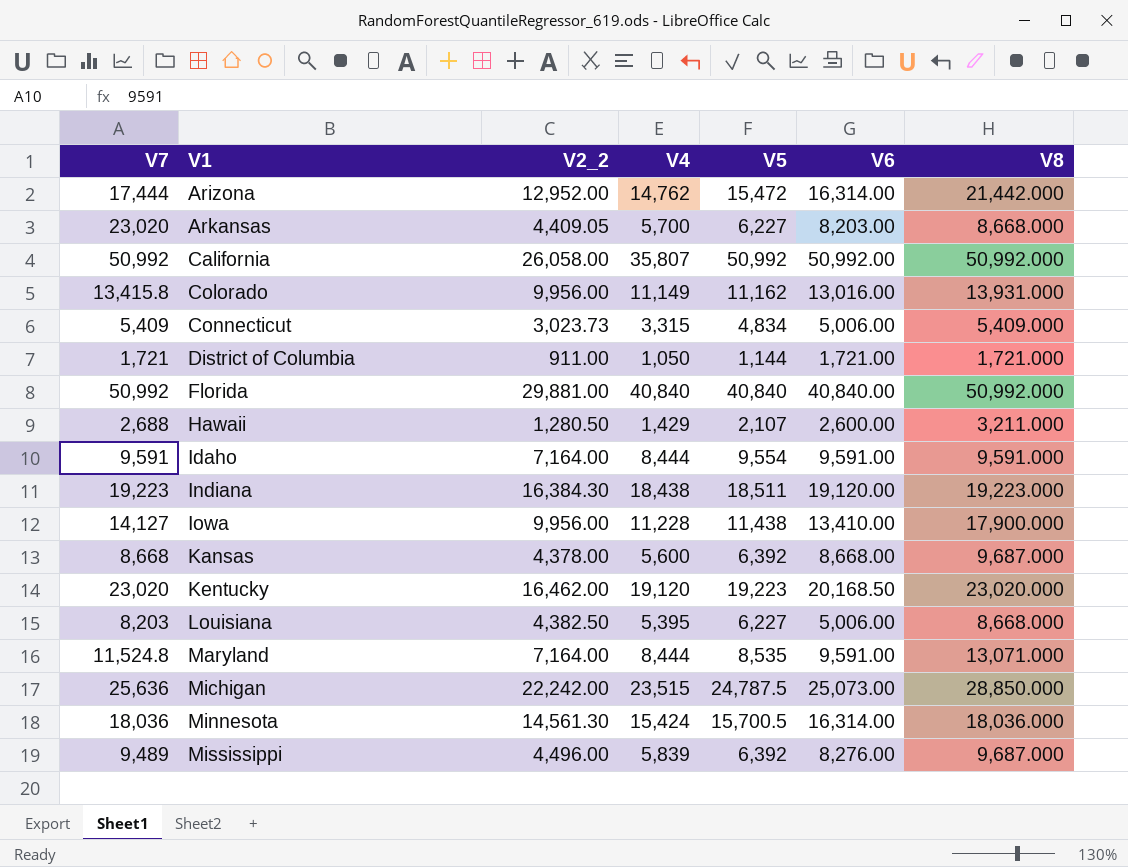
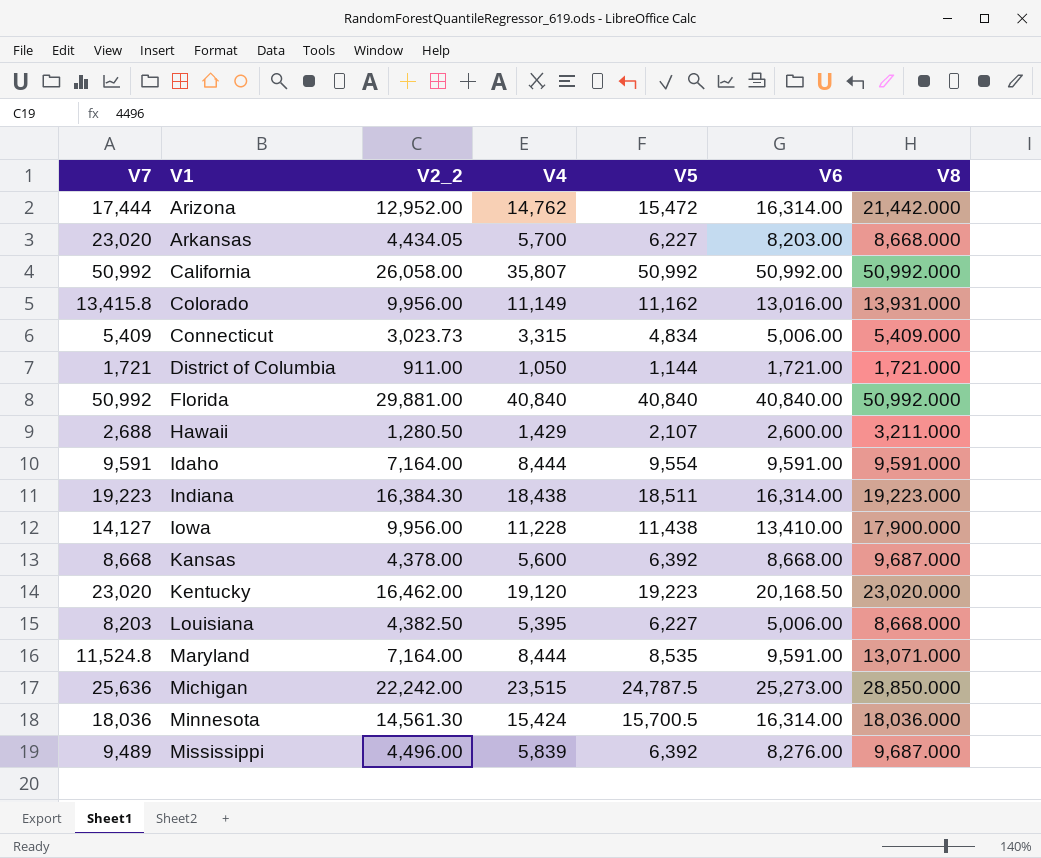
Arkansas | V2_2: 4,409.05 -> 4,434.05
Indiana | V6: 19,120.00 -> 16,314.00
Michigan | V6: 25,073.00 -> 25,273.00

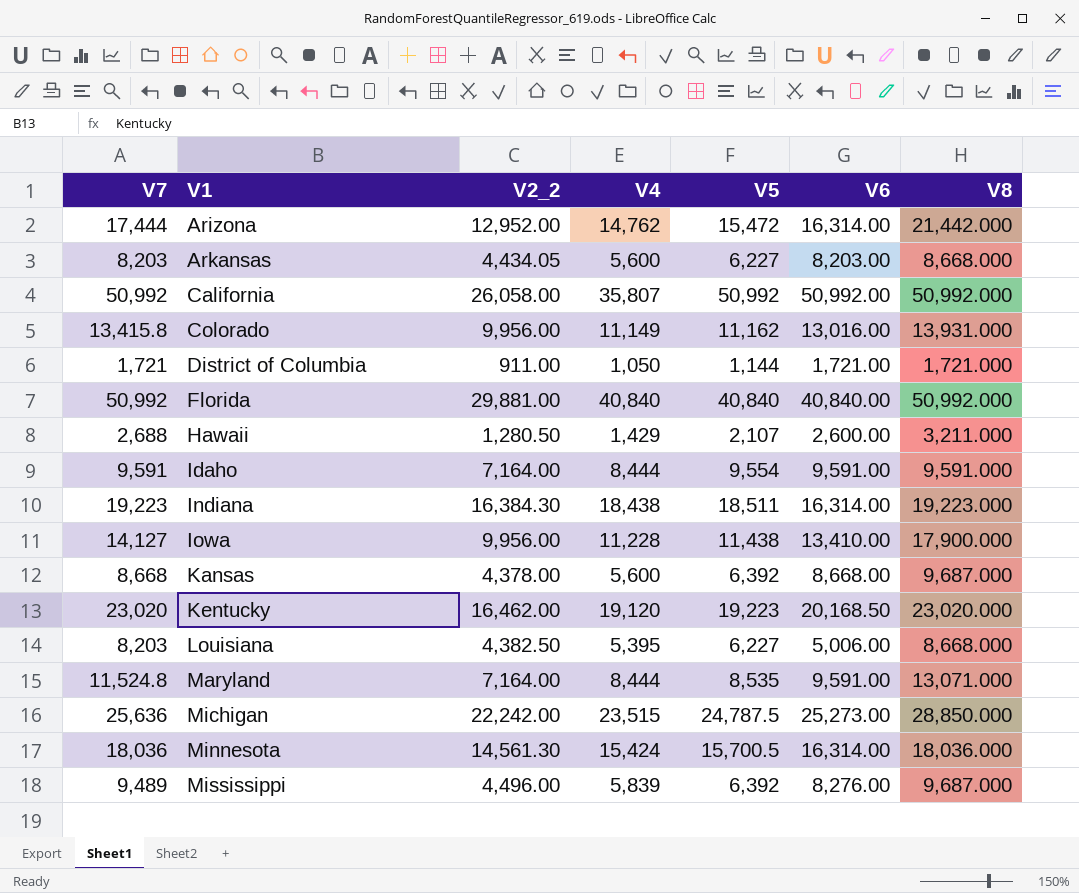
row Connecticut: 5,409 | 3,023.73 | 3,315 | 4,834 | 5,006.00 | 5,409.000 -> none
Arkansas | V7: 23,020 -> 8,203
Arkansas | V4: 5,700 -> 5,600

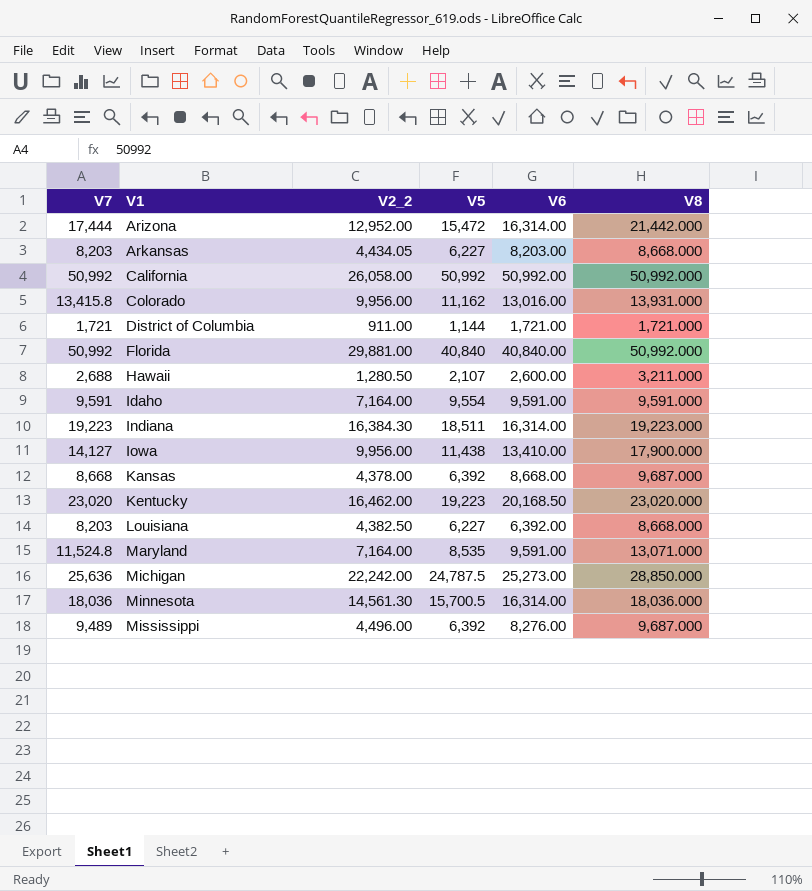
column V4 | position: 4 -> none
Louisiana | V6: 5,006.00 -> 6,392.00

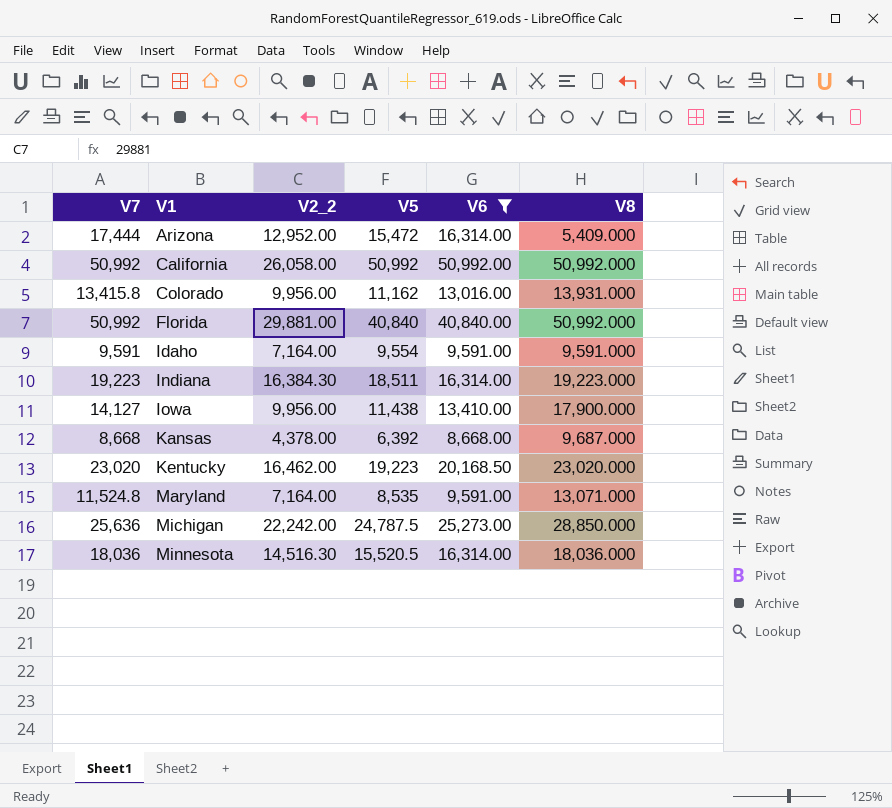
filter: none -> V6 >= 8,668.00
Arizona | V8: 21,442.000 -> 5,409.000
Minnesota | V2_2: 14,561.30 -> 14,516.30
Minnesota | V5: 15,700.5 -> 15,520.5

